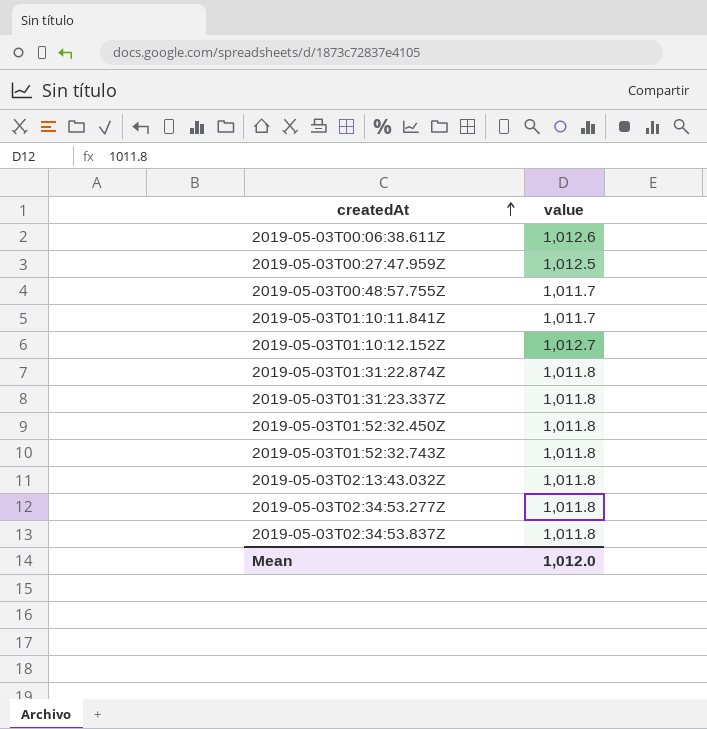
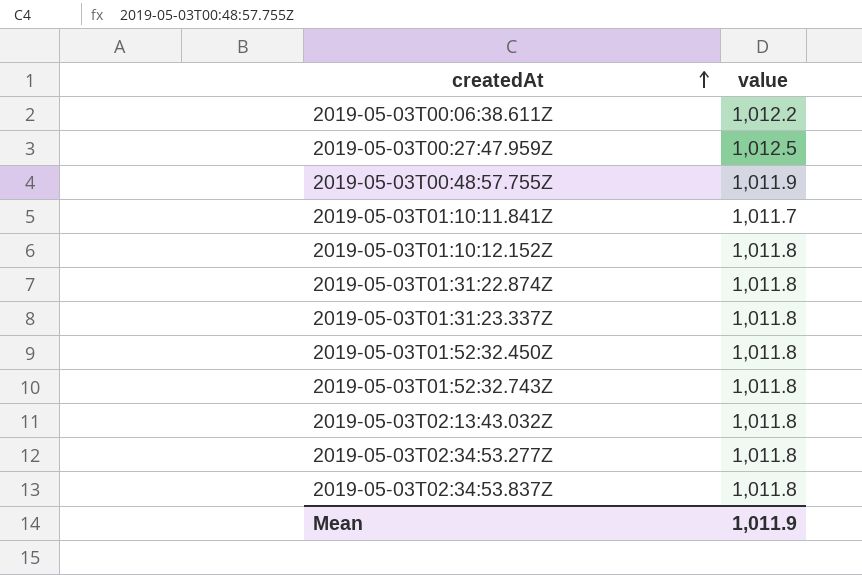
2019-05-03T00:06:38.611Z | value: 1,012.6 -> 1,012.2
2019-05-03T00:48:57.755Z | value: 1,011.7 -> 1,011.9
2019-05-03T01:10:12.152Z | value: 1,012.7 -> 1,011.8
Mean | value: 1,012.0 -> 1,011.9

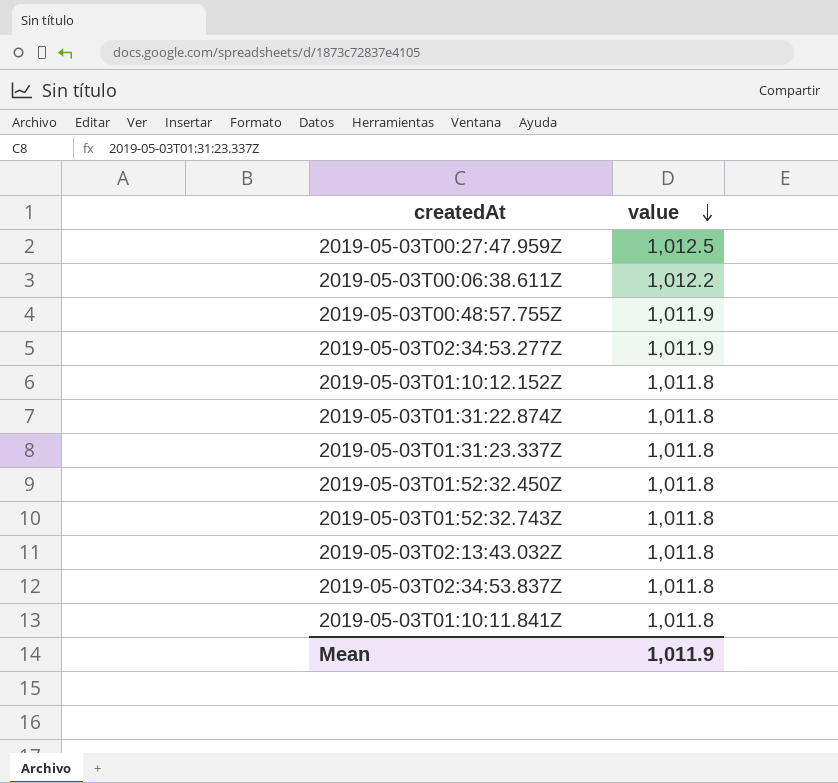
row order: createdAt ascending -> value descending
2019-05-03T02:34:53.277Z | value: 1,011.8 -> 1,011.9
2019-05-03T01:10:11.841Z | value: 1,011.7 -> 1,011.8

